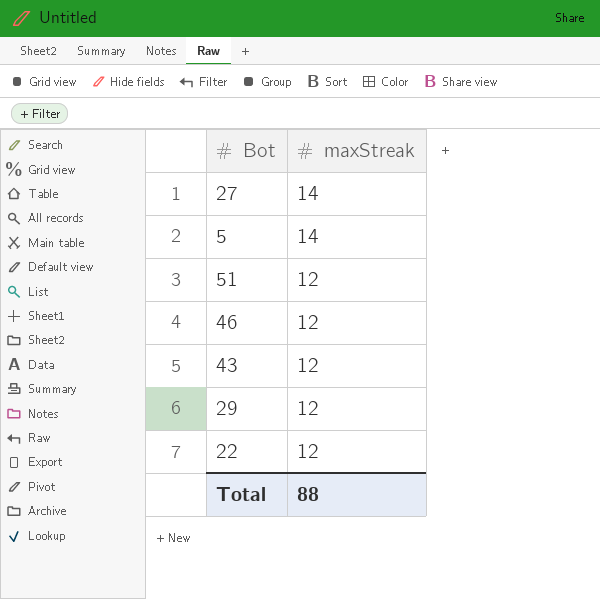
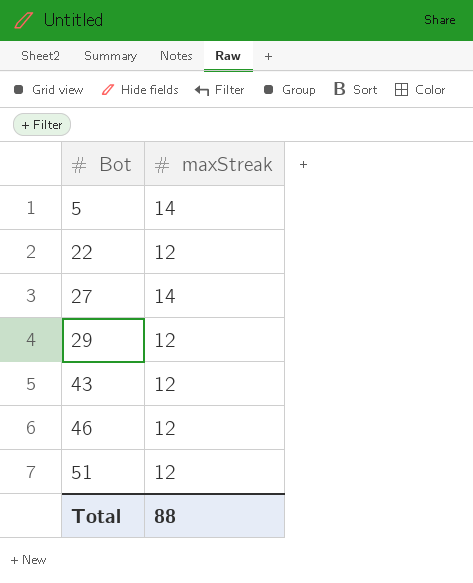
row order: maxStreak descending -> Bot ascending

